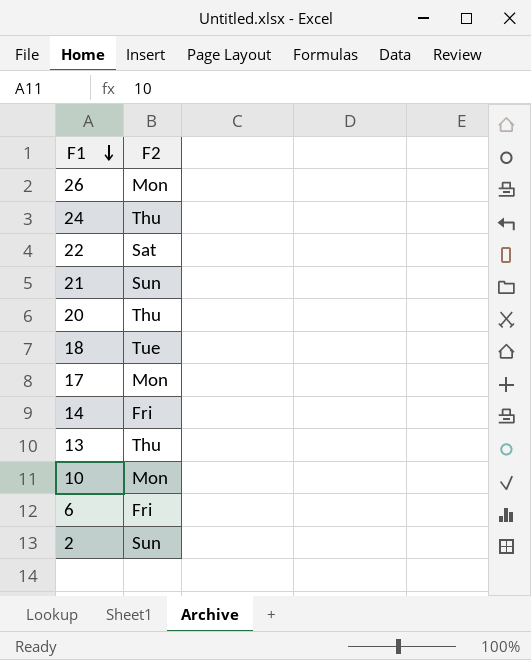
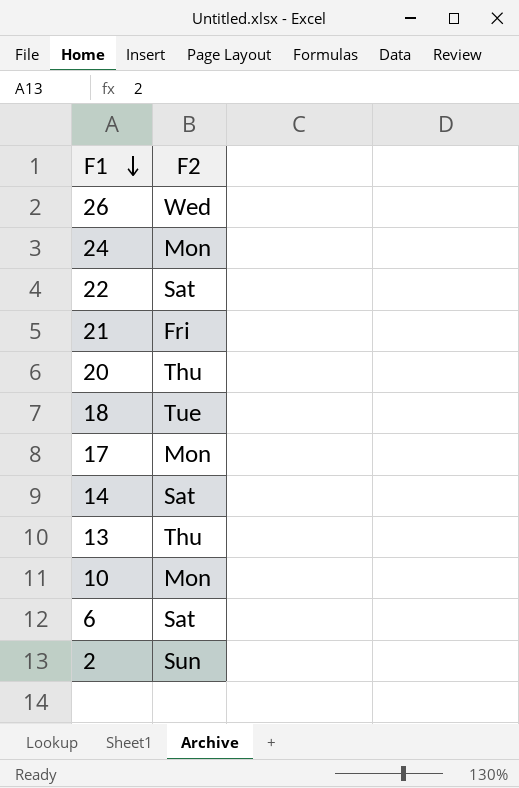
26 | F2: Mon -> Wed
24 | F2: Thu -> Mon
21 | F2: Sun -> Fri
14 | F2: Fri -> Sat
6 | F2: Fri -> Sat

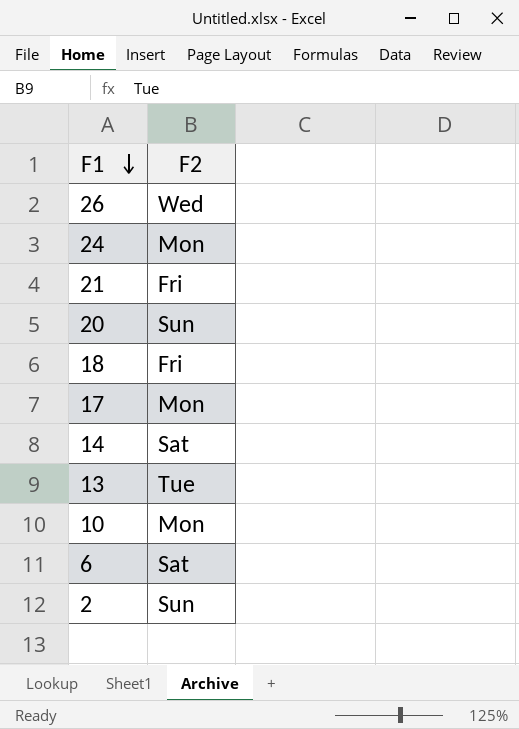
row 22: Sat -> none
20 | F2: Thu -> Sun
18 | F2: Tue -> Fri
13 | F2: Thu -> Tue

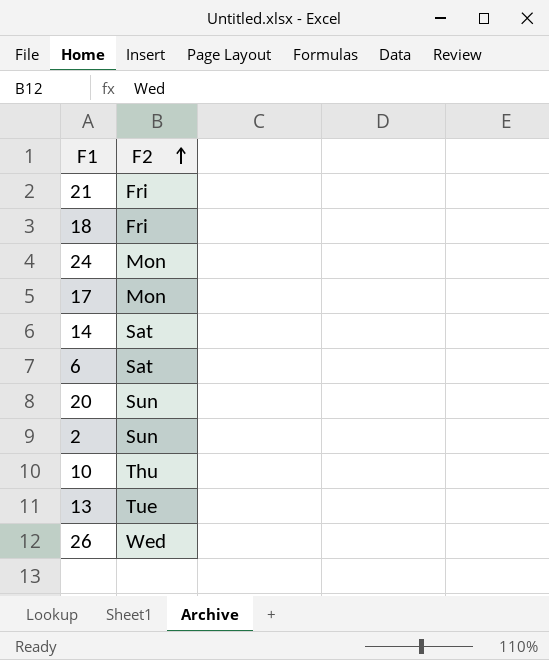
row order: F1 descending -> F2 ascending
10 | F2: Mon -> Thu

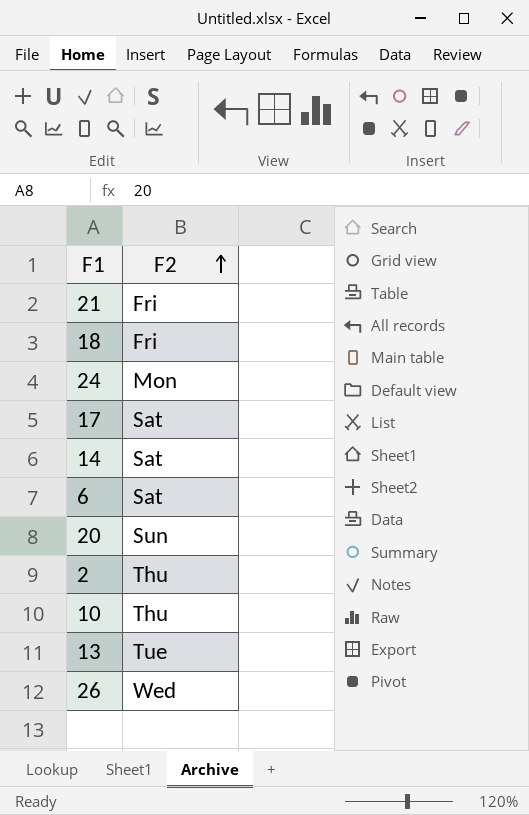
17 | F2: Mon -> Sat
2 | F2: Sun -> Thu

